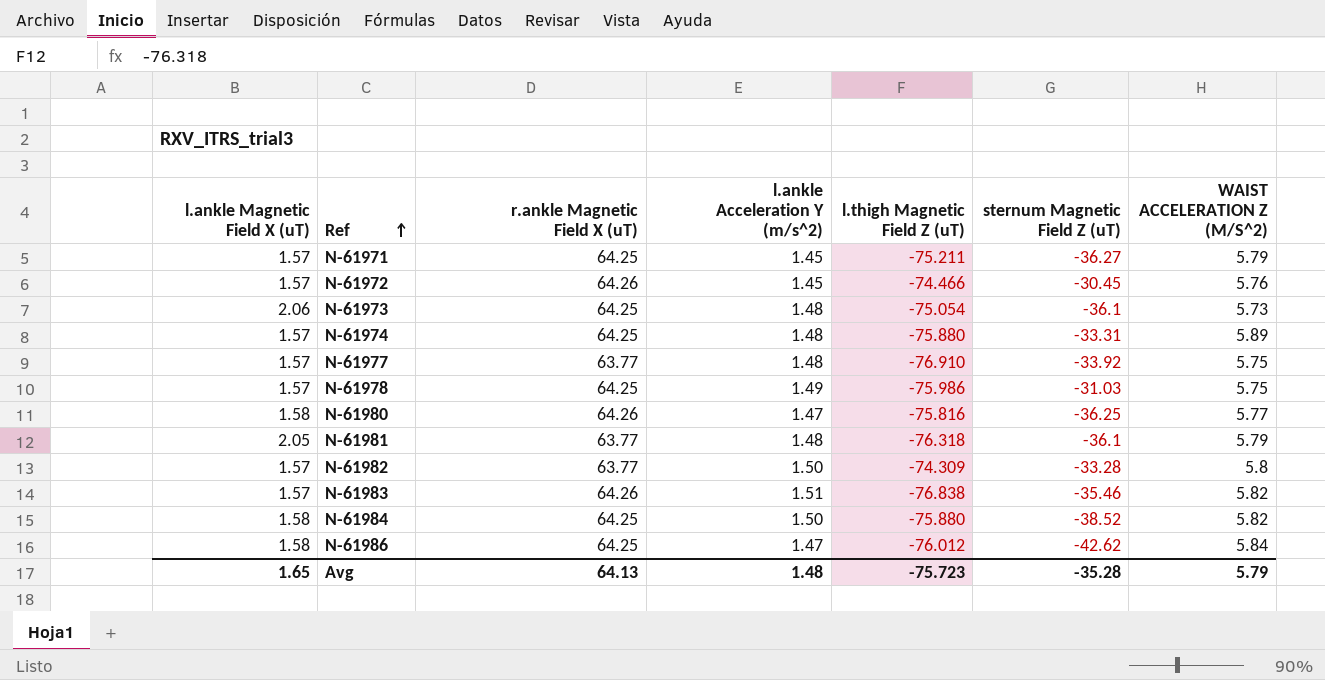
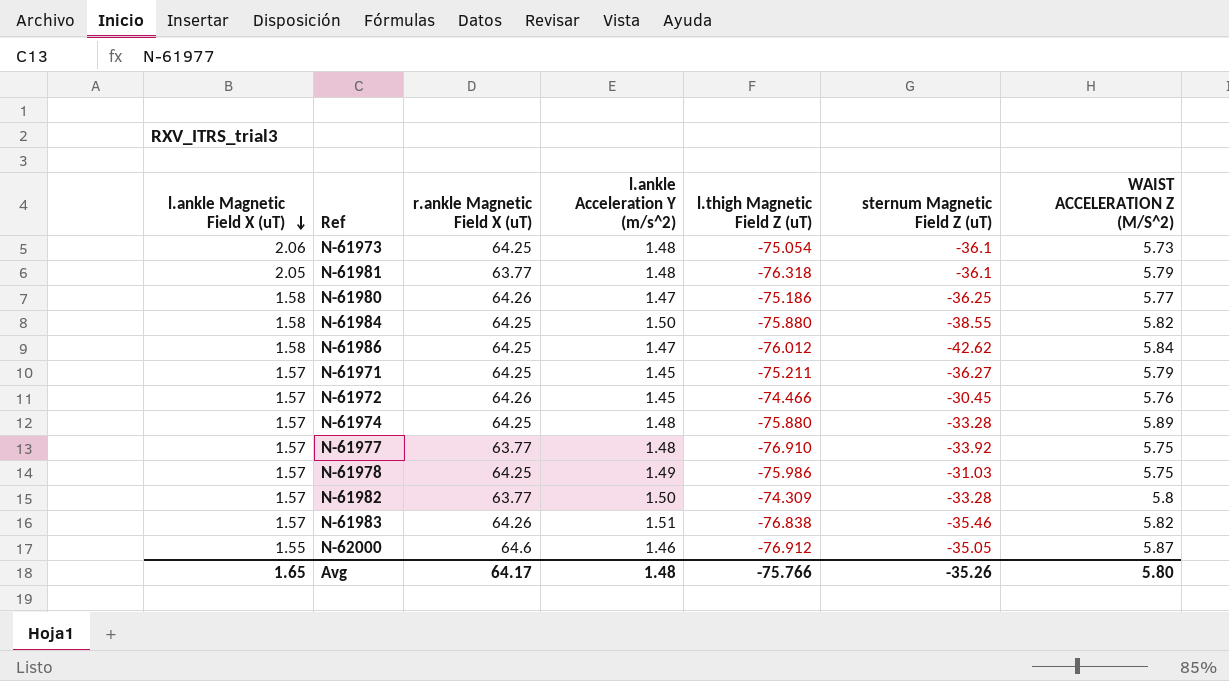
row order: Ref ascending -> l.ankle Magnetic Field X (uT) descending
N-61980 | l.thigh Magnetic Field Z (uT): -75.816 -> -75.186
N-61984 | sternum Magnetic Field Z (uT): -38.52 -> -38.55
N-61974 | sternum Magnetic Field Z (uT): -33.31 -> -33.28
row N-62000: none -> 1.55 | 64.6 | 1.46 | -76.912 | -35.05 | 5.87
Avg | r.ankle Magnetic Field X (uT): 64.13 -> 64.17
Avg | l.thigh Magnetic Field Z (uT): -75.723 -> -75.766
Avg | sternum Magnetic Field Z (uT): -35.28 -> -35.26
Avg | WAIST ACCELERATION Z (M/S^2): 5.79 -> 5.80

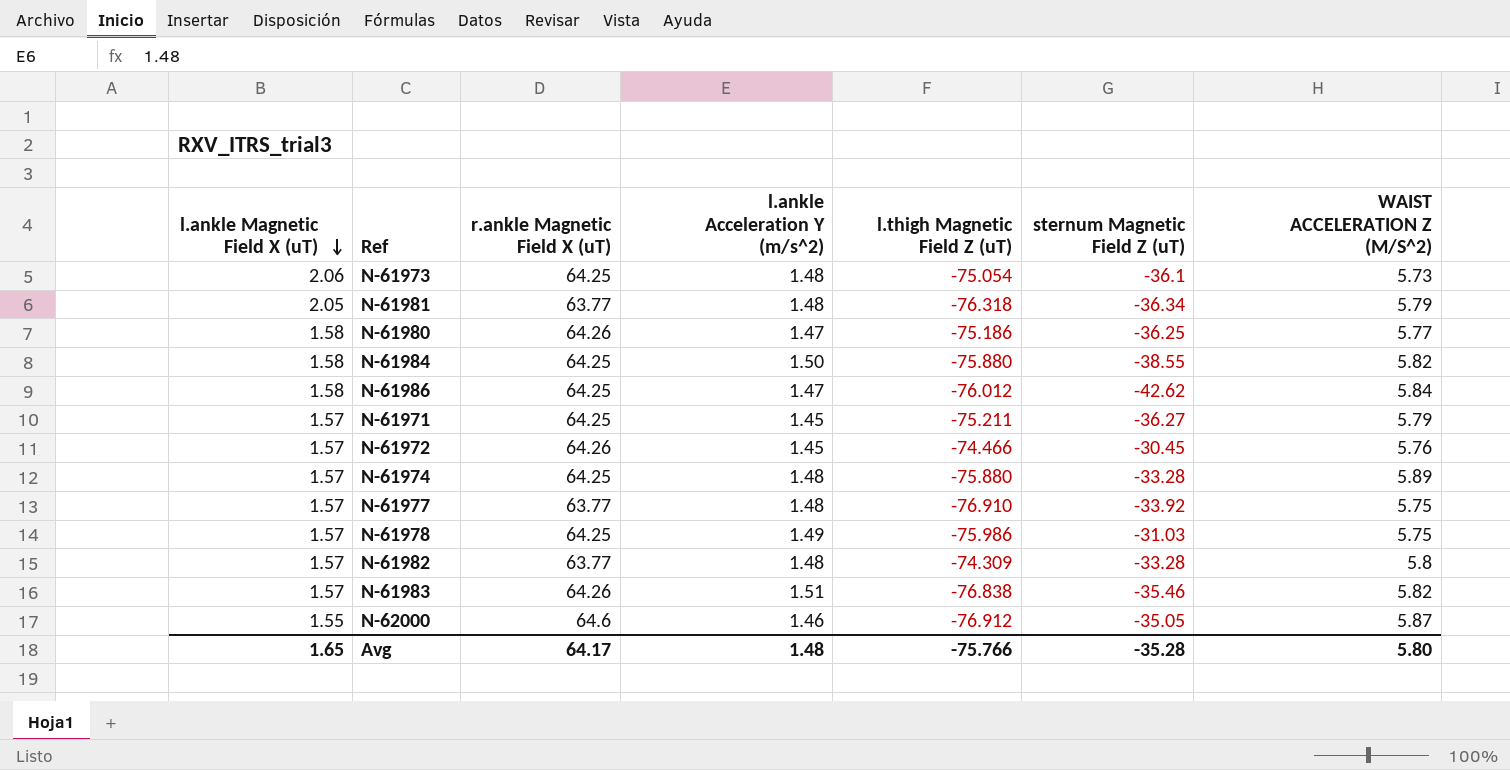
N-61981 | sternum Magnetic Field Z (uT): -36.1 -> -36.34
N-61982 | l.ankle Acceleration Y (m/s^2): 1.50 -> 1.48
Avg | sternum Magnetic Field Z (uT): -35.26 -> -35.28

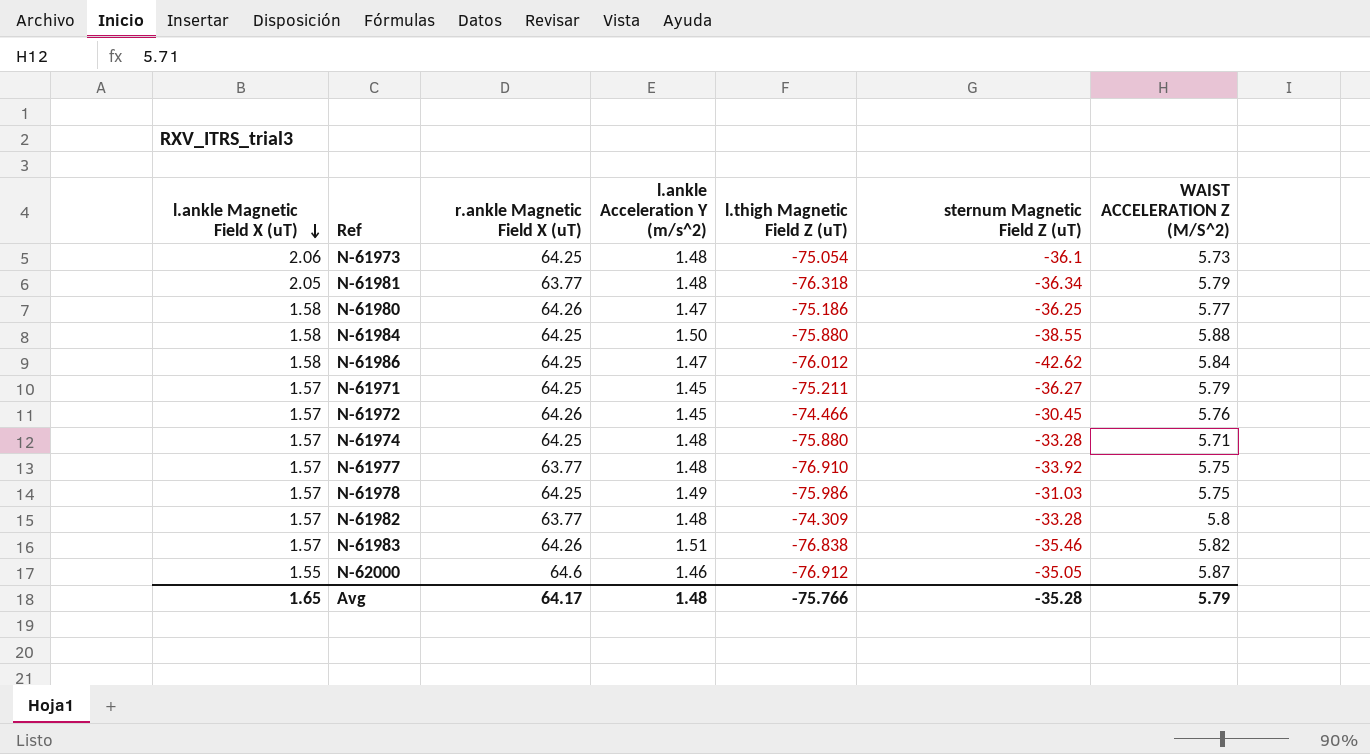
N-61984 | WAIST ACCELERATION Z (M/S^2): 5.82 -> 5.88
N-61974 | WAIST ACCELERATION Z (M/S^2): 5.89 -> 5.71
Avg | WAIST ACCELERATION Z (M/S^2): 5.80 -> 5.79

